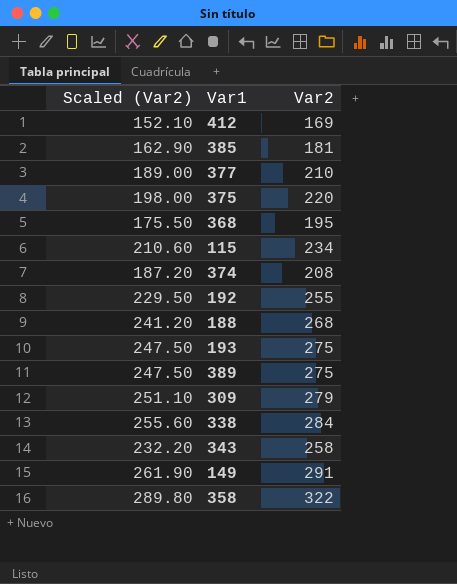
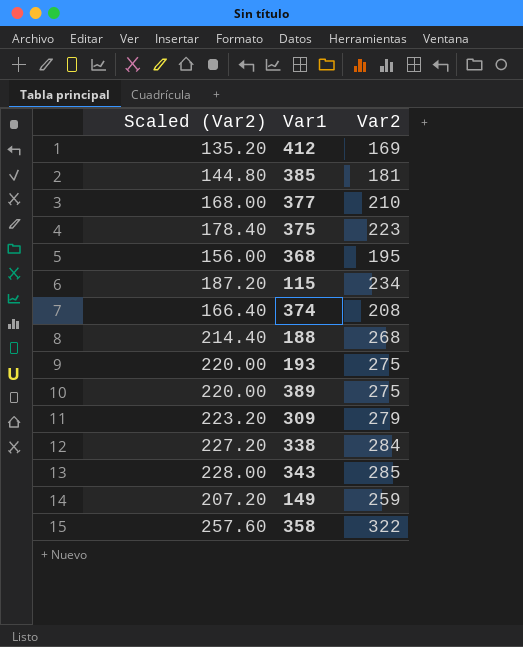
column Scaled (Var2) | formula: [Var2] * 0.9 -> [Var2] * 0.8
row 192: 229.50 | 255 -> none
375 | Var2: 220 -> 223
343 | Var2: 258 -> 285
149 | Var2: 291 -> 259

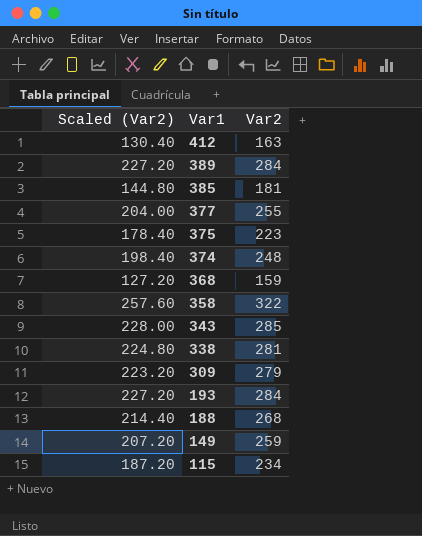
row order: none -> Var1 descending
412 | Scaled (Var2): 135.20 -> 130.40
412 | Var2: 169 -> 163
389 | Scaled (Var2): 220.00 -> 227.20
389 | Var2: 275 -> 284
377 | Scaled (Var2): 168.00 -> 204.00
377 | Var2: 210 -> 255
374 | Scaled (Var2): 166.40 -> 198.40
374 | Var2: 208 -> 248
368 | Scaled (Var2): 156.00 -> 127.20
368 | Var2: 195 -> 159
338 | Scaled (Var2): 227.20 -> 224.80
338 | Var2: 284 -> 281
193 | Scaled (Var2): 220.00 -> 227.20
193 | Var2: 275 -> 284

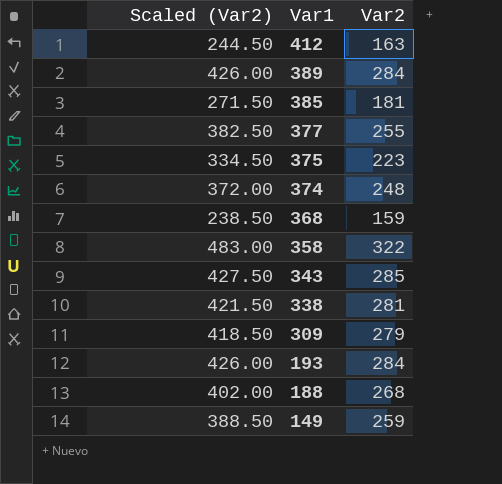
column Scaled (Var2) | formula: [Var2] * 0.8 -> [Var2] * 1.5
row 115: 187.20 | 234 -> none

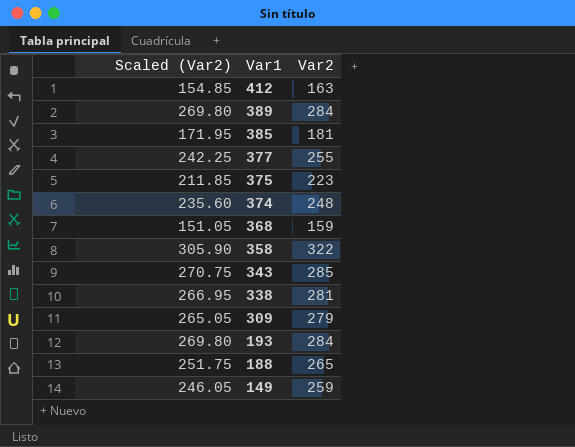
column Scaled (Var2) | formula: [Var2] * 1.5 -> [Var2] * 0.95
188 | Var2: 268 -> 265

